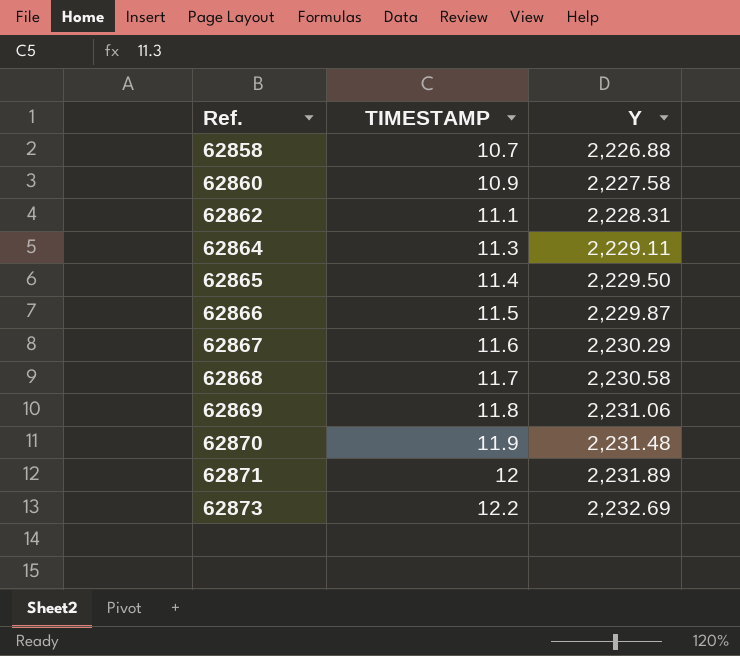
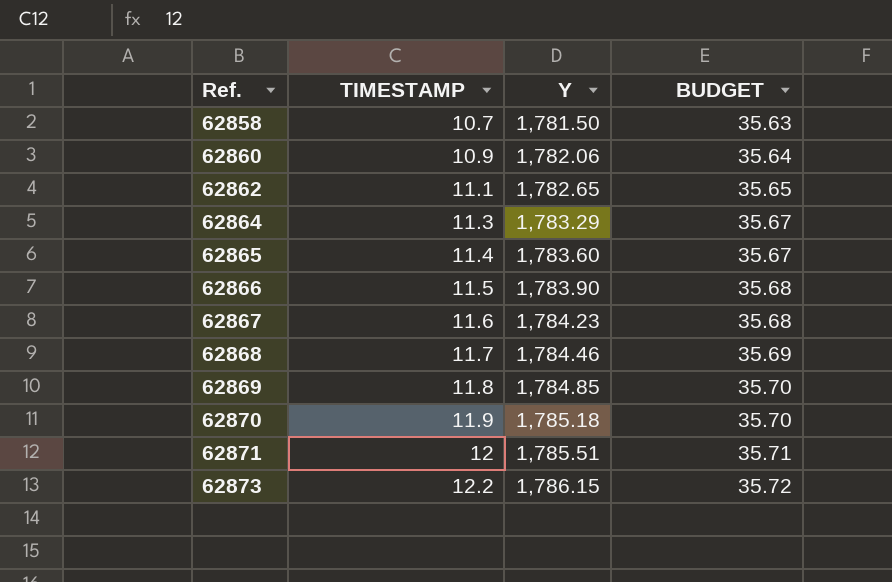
column BUDGET | formula: none -> [Y] * 0.02
62858 | Y: 2,226.88 -> 1,781.50
62860 | Y: 2,227.58 -> 1,782.06
62862 | Y: 2,228.31 -> 1,782.65
62864 | Y: 2,229.11 -> 1,783.29
62865 | Y: 2,229.50 -> 1,783.60
62866 | Y: 2,229.87 -> 1,783.90
62867 | Y: 2,230.29 -> 1,784.23
62868 | Y: 2,230.58 -> 1,784.46
62869 | Y: 2,231.06 -> 1,784.85
62870 | Y: 2,231.48 -> 1,785.18
62871 | Y: 2,231.89 -> 1,785.51
62873 | Y: 2,232.69 -> 1,786.15

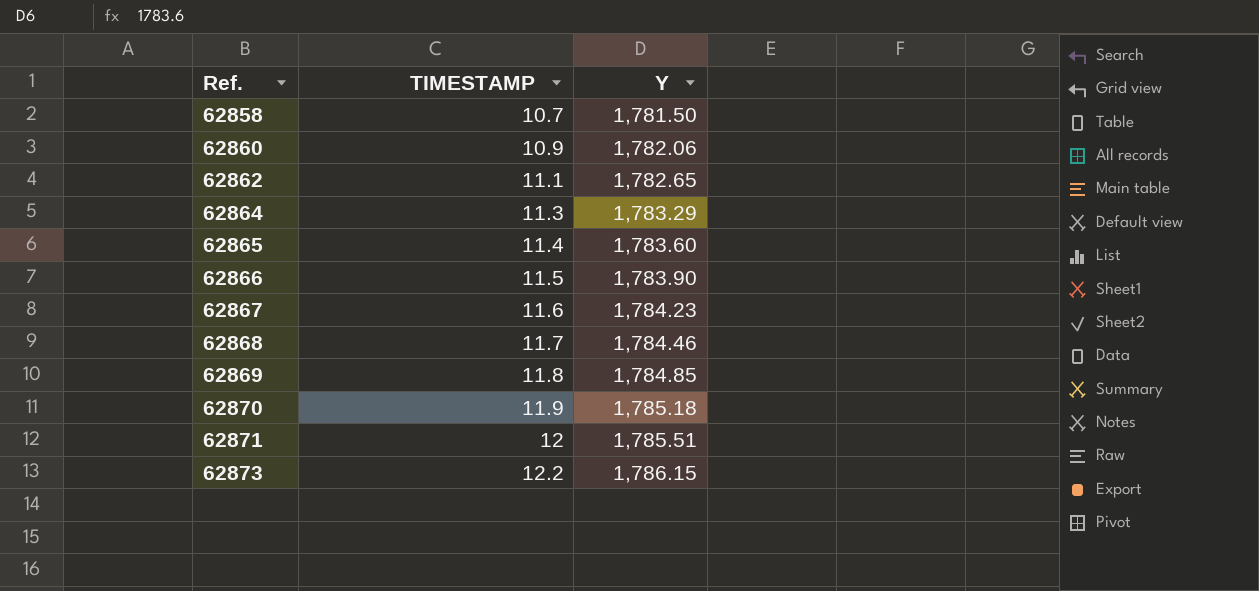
column BUDGET | formula: [Y] * 0.02 -> none

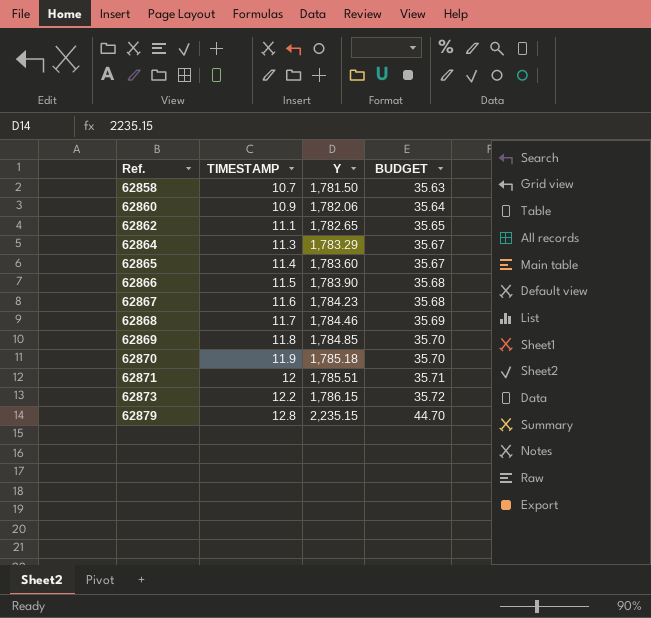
column BUDGET | formula: none -> [Y] * 0.02
row 62879: none -> 12.8 | 2,235.15 | 44.70

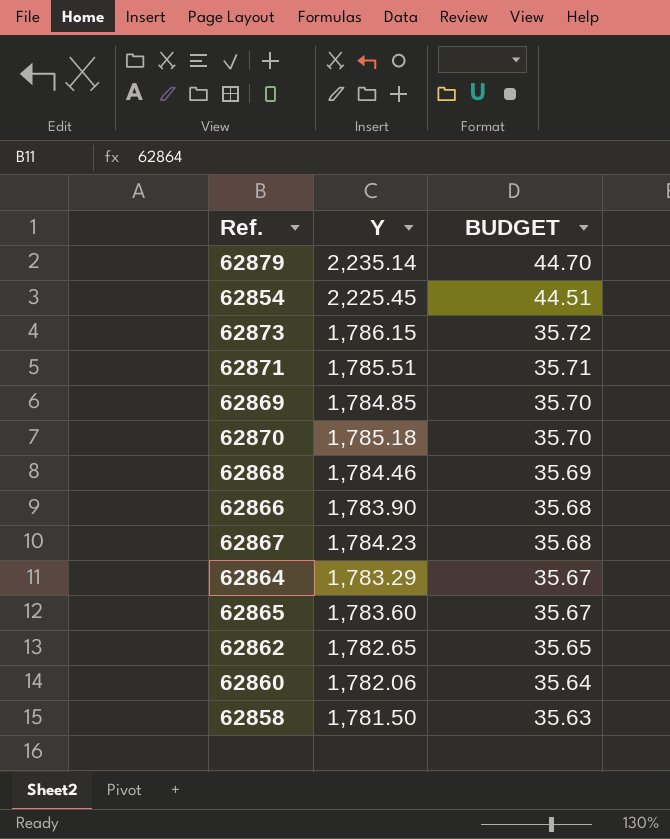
row order: Ref. ascending -> BUDGET descending
column TIMESTAMP | position: 2 -> none
62879 | Y: 2,235.15 -> 2,235.14
row 62854: none -> 2,225.45 | 44.51

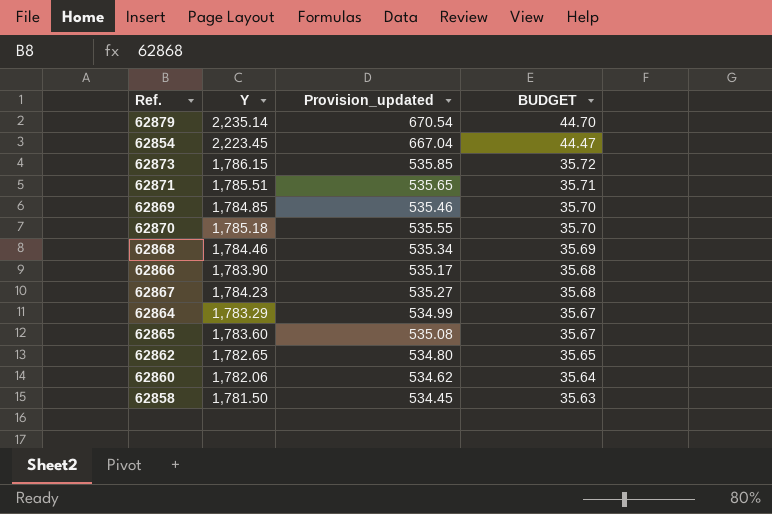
column Provision_updated | formula: none -> [Y] * 0.3
62854 | Y: 2,225.45 -> 2,223.45
62854 | BUDGET: 44.51 -> 44.47

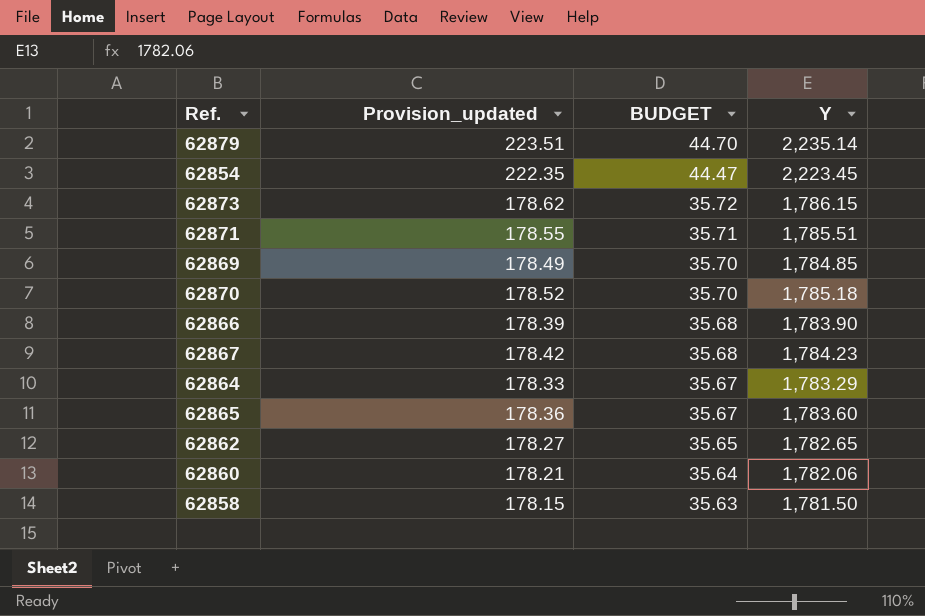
column Provision_updated | formula: [Y] * 0.3 -> [Y] * 0.1
column Y | position: 2 -> 4
row 62868: 1,784.46 | 535.34 | 35.69 -> none

